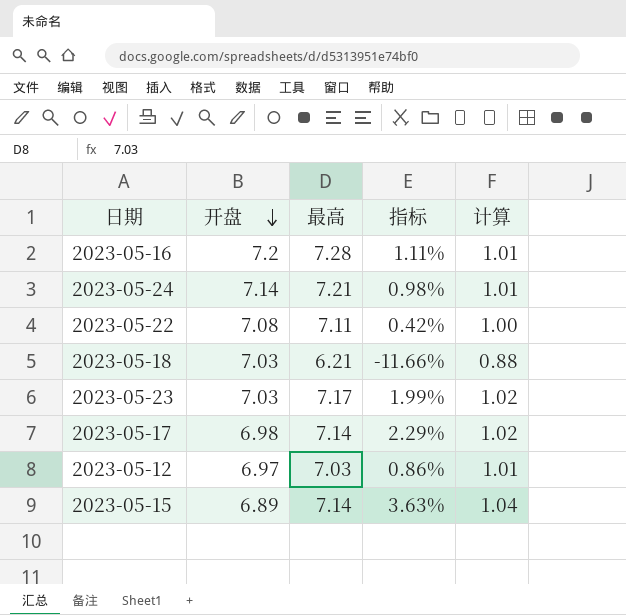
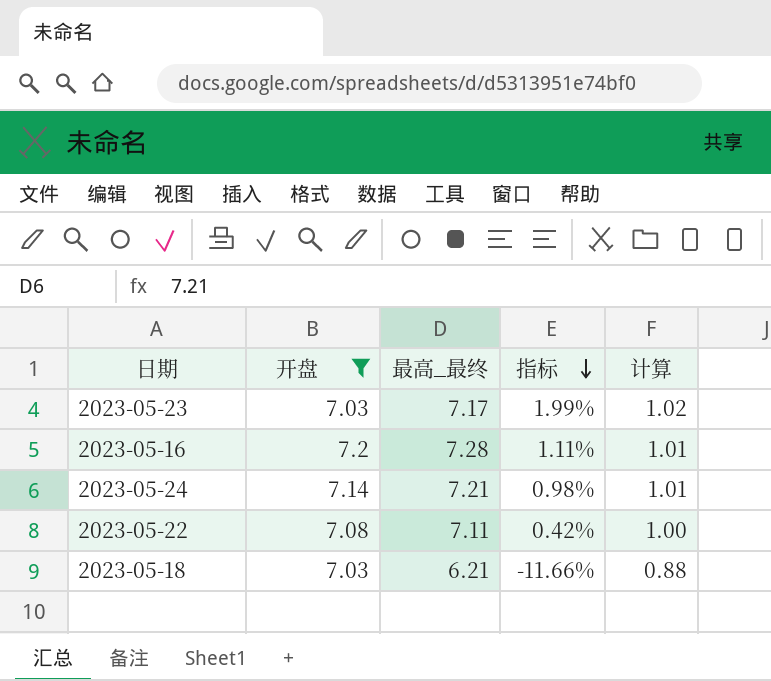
filter: none -> 开盘 >= 7.03
row order: 开盘 descending -> 指标 descending
column name: 最高 -> 最高_最终

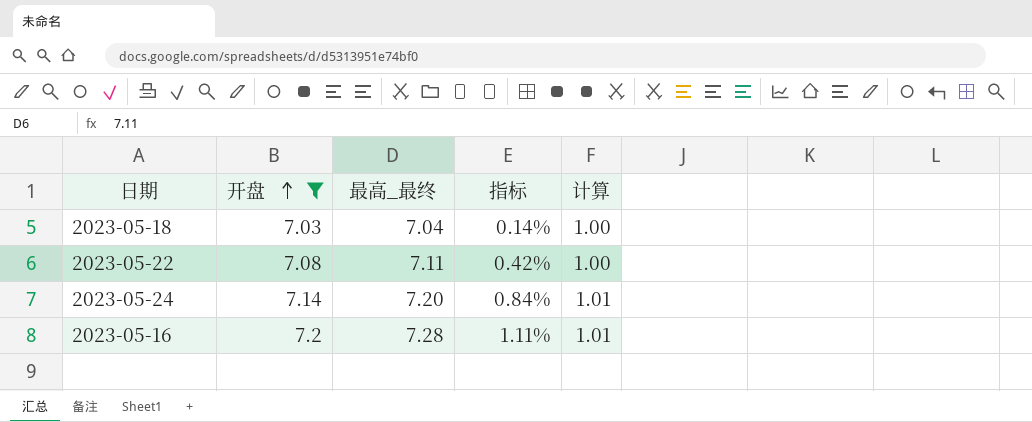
row order: 指标 descending -> 开盘 ascending
row 2023-05-23: 7.03 | 7.17 | 1.99% | 1.02 -> none
2023-05-18 | 最高_最终: 6.21 -> 7.04
2023-05-18 | 指标: -11.66% -> 0.14%
2023-05-18 | 计算: 0.88 -> 1.00
2023-05-24 | 最高_最终: 7.21 -> 7.20
2023-05-24 | 指标: 0.98% -> 0.84%

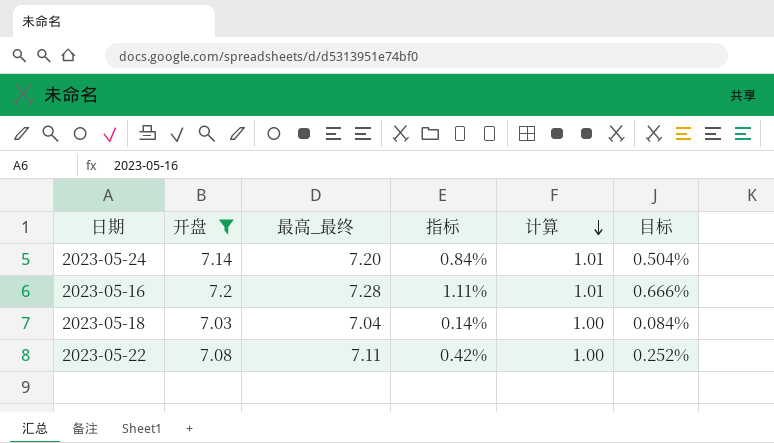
row order: 开盘 ascending -> 计算 descending
column 目标 | formula: none -> [指标] * 0.6

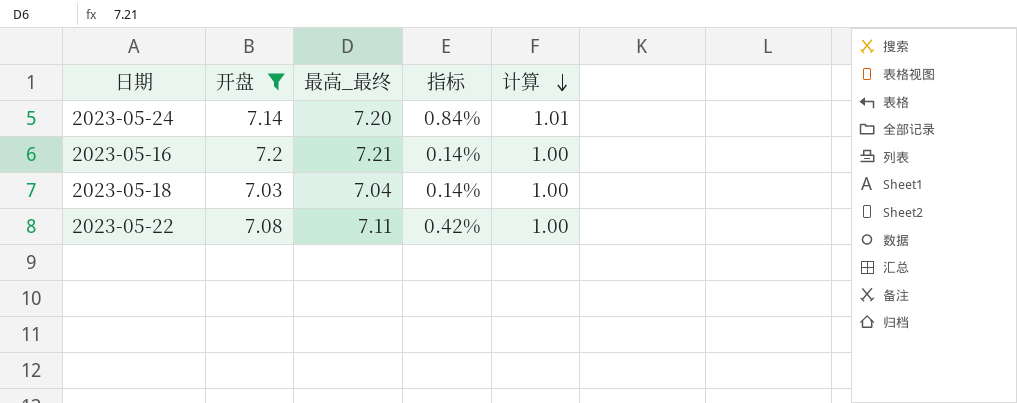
column 目标 | formula: [指标] * 0.6 -> none
2023-05-16 | 最高_最终: 7.28 -> 7.21
2023-05-16 | 指标: 1.11% -> 0.14%
2023-05-16 | 计算: 1.01 -> 1.00

